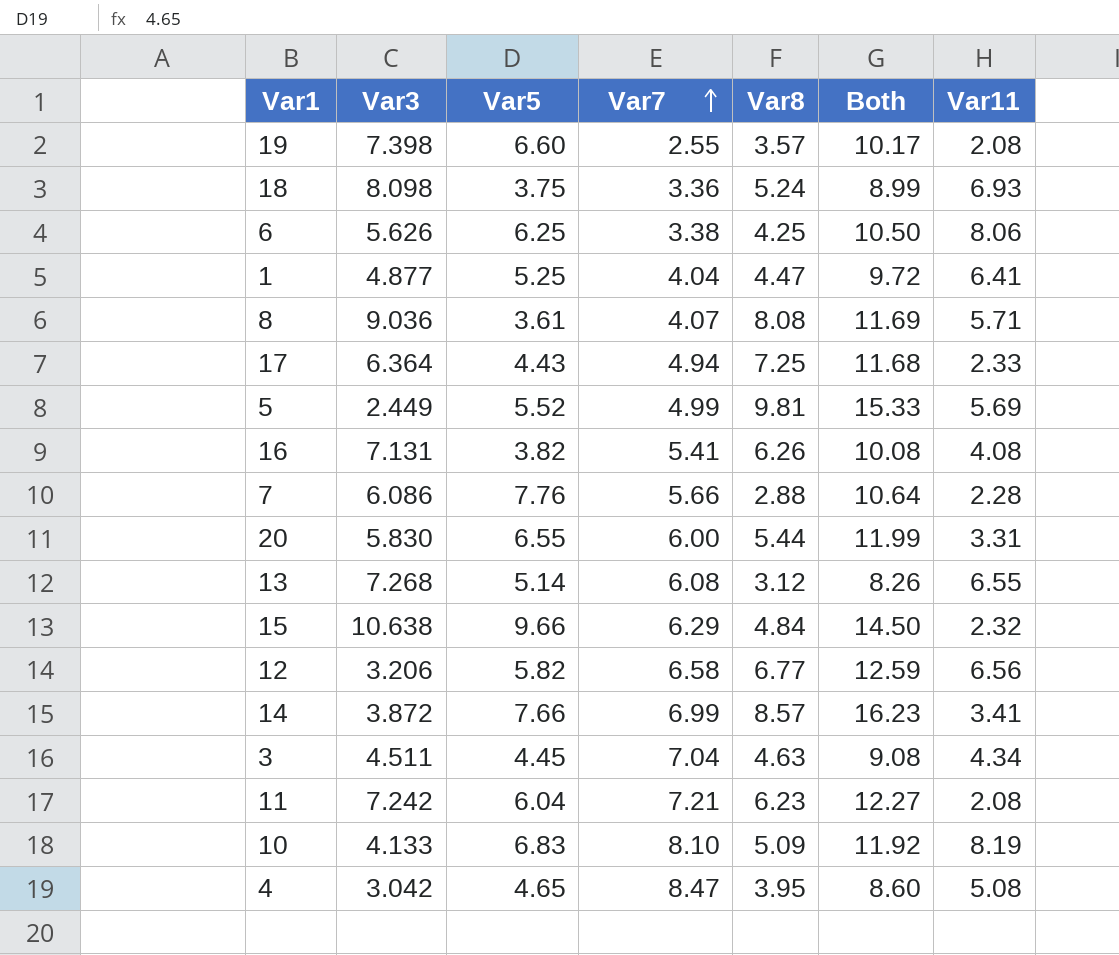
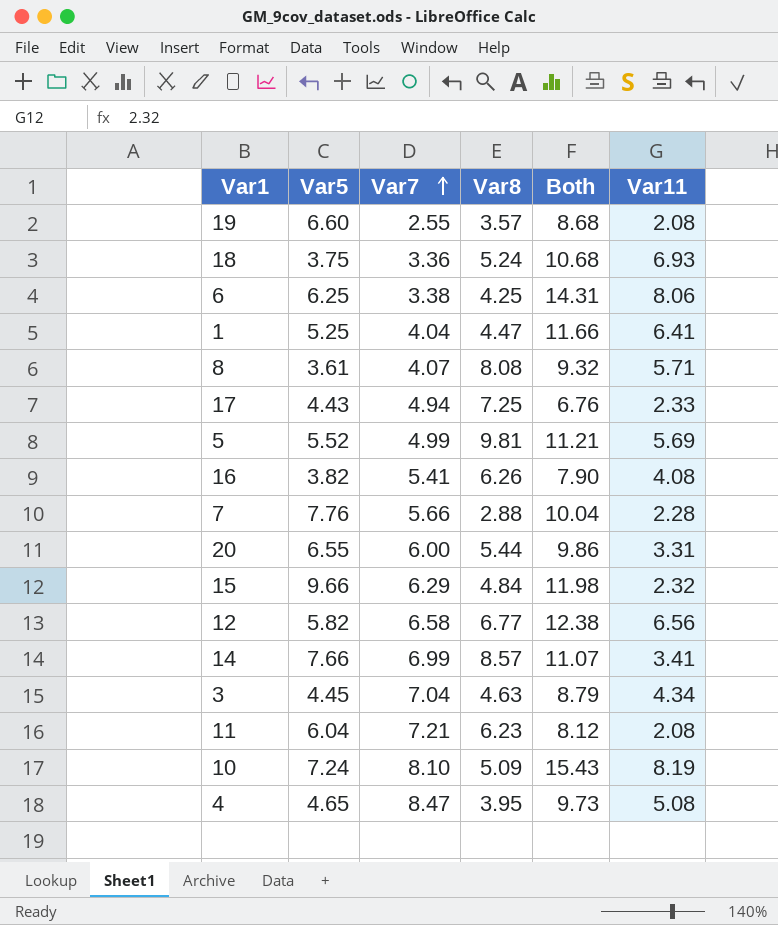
column Var3 | position: 2 -> none
column Both | formula: [Var5] + [Var8] -> [Var5] + [Var11]
row 13: 7.268 | 5.14 | 6.08 | 3.12 | 8.26 | 6.55 -> none
10 | Var5: 6.83 -> 7.24

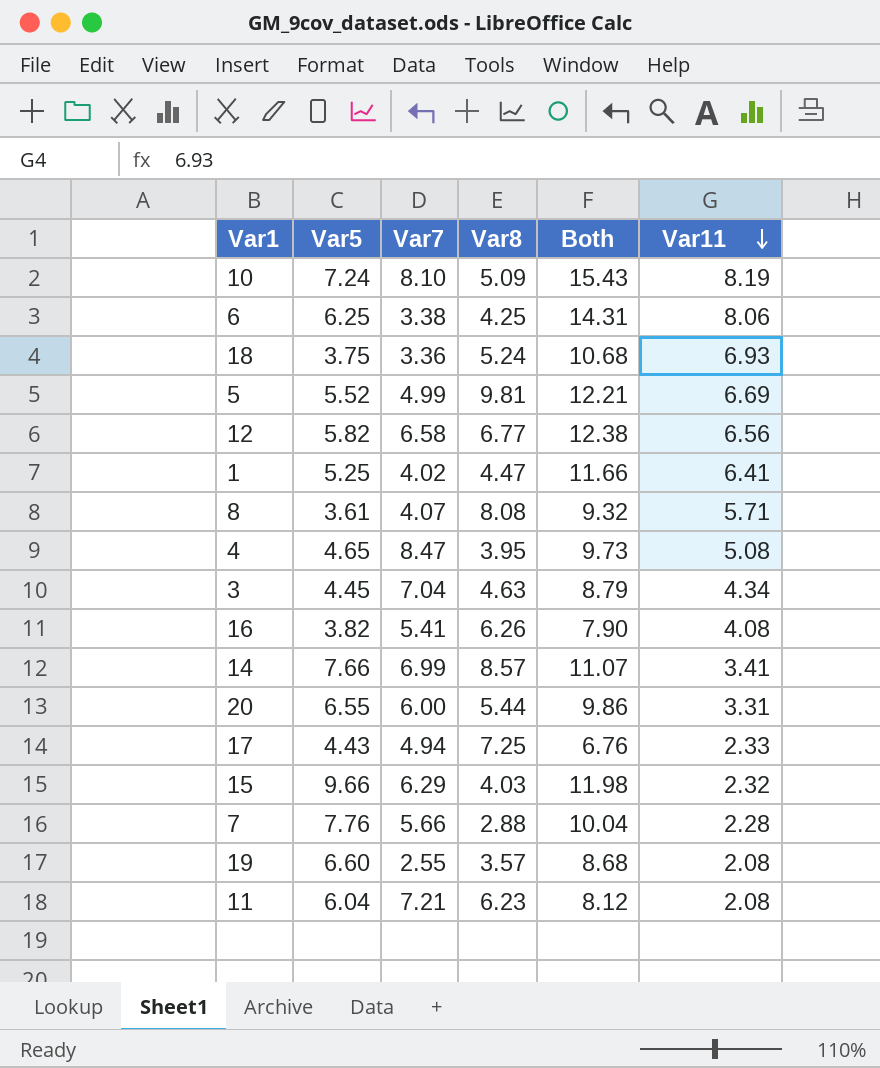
row order: Var7 ascending -> Var11 descending
5 | Both: 11.21 -> 12.21
5 | Var11: 5.69 -> 6.69
1 | Var7: 4.04 -> 4.02
15 | Var8: 4.84 -> 4.03

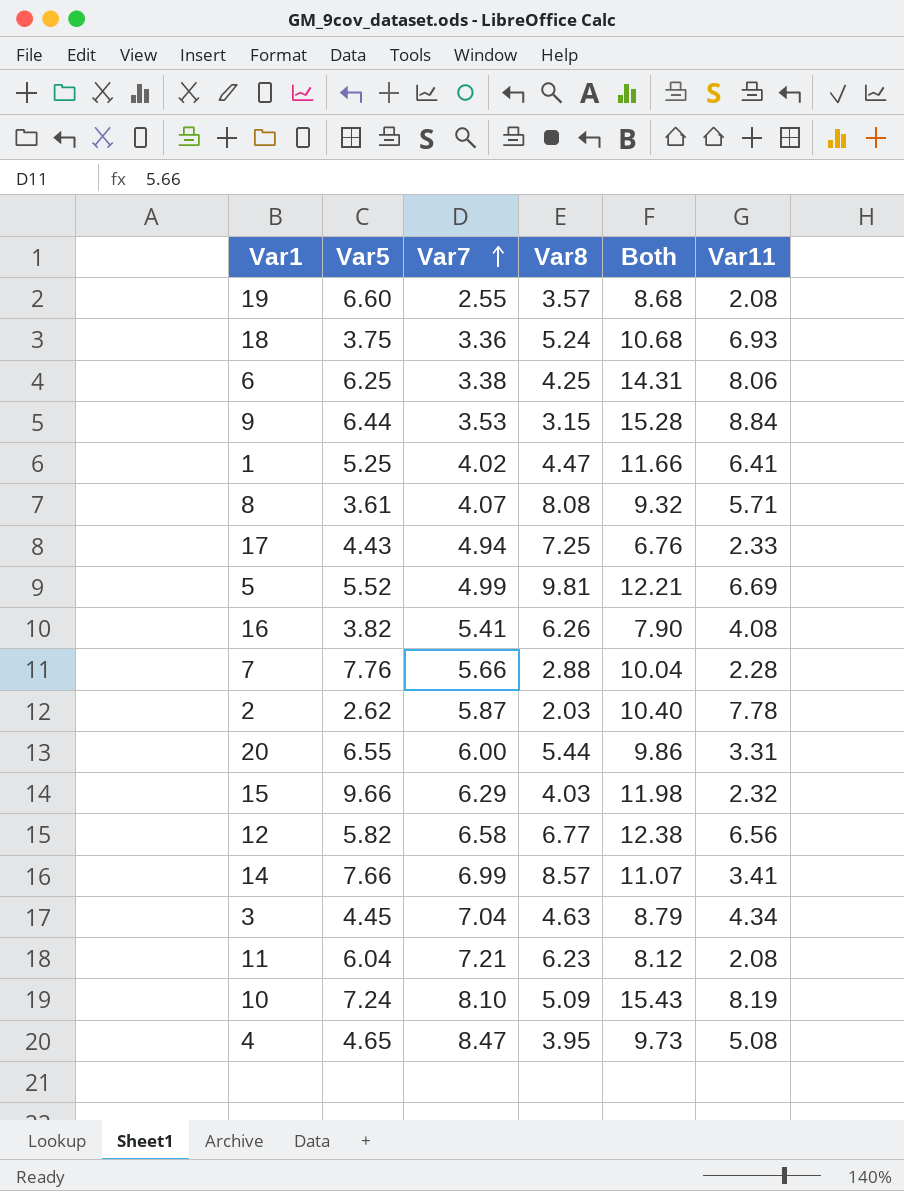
row order: Var11 descending -> Var7 ascending
row 9: none -> 6.44 | 3.53 | 3.15 | 15.28 | 8.84
row 2: none -> 2.62 | 5.87 | 2.03 | 10.40 | 7.78

